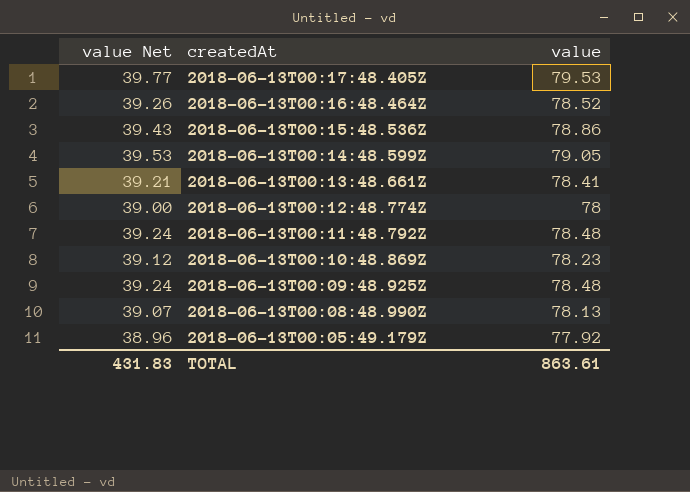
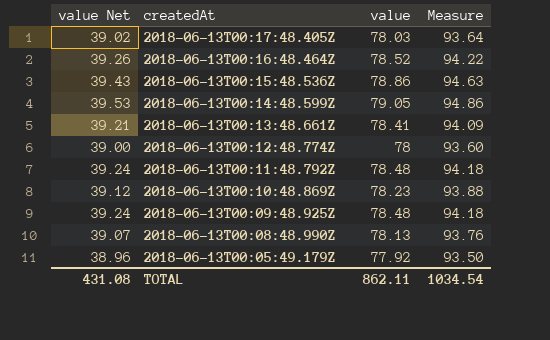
column Measure | formula: none -> [value] * 1.2
2018-06-13T00:17:48.405Z | value Net: 39.77 -> 39.02
2018-06-13T00:17:48.405Z | value: 79.53 -> 78.03
TOTAL | value Net: 431.83 -> 431.08
TOTAL | value: 863.61 -> 862.11

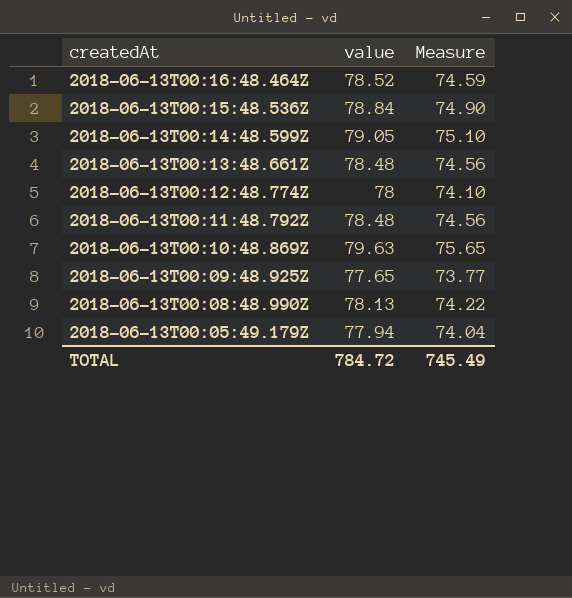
column value Net | formula: [value] * 0.5 -> none
column Measure | formula: [value] * 1.2 -> [value] * 0.95
row 2018-06-13T00:17:48.405Z: 39.02 | 78.03 | 93.64 -> none
2018-06-13T00:15:48.536Z | value: 78.86 -> 78.84
2018-06-13T00:13:48.661Z | value: 78.41 -> 78.48
2018-06-13T00:10:48.869Z | value: 78.23 -> 79.63
2018-06-13T00:09:48.925Z | value: 78.48 -> 77.65
2018-06-13T00:05:49.179Z | value: 77.92 -> 77.94
TOTAL | value: 862.11 -> 784.72
TOTAL | Measure: 1034.54 -> 745.49

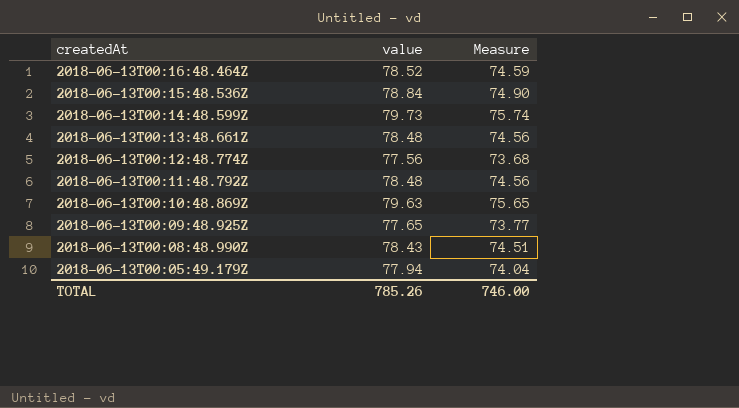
2018-06-13T00:14:48.599Z | value: 79.05 -> 79.73
2018-06-13T00:14:48.599Z | Measure: 75.10 -> 75.74
2018-06-13T00:12:48.774Z | value: 78 -> 77.56
2018-06-13T00:12:48.774Z | Measure: 74.10 -> 73.68
2018-06-13T00:08:48.990Z | value: 78.13 -> 78.43
2018-06-13T00:08:48.990Z | Measure: 74.22 -> 74.51
TOTAL | value: 784.72 -> 785.26
TOTAL | Measure: 745.49 -> 746.00

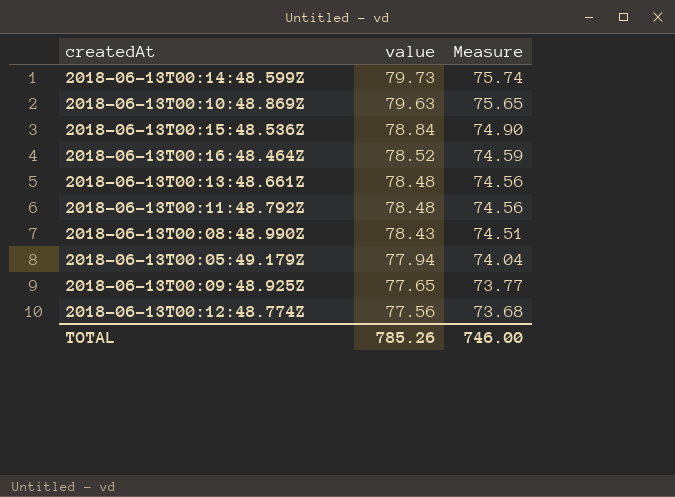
row order: createdAt descending -> value descending

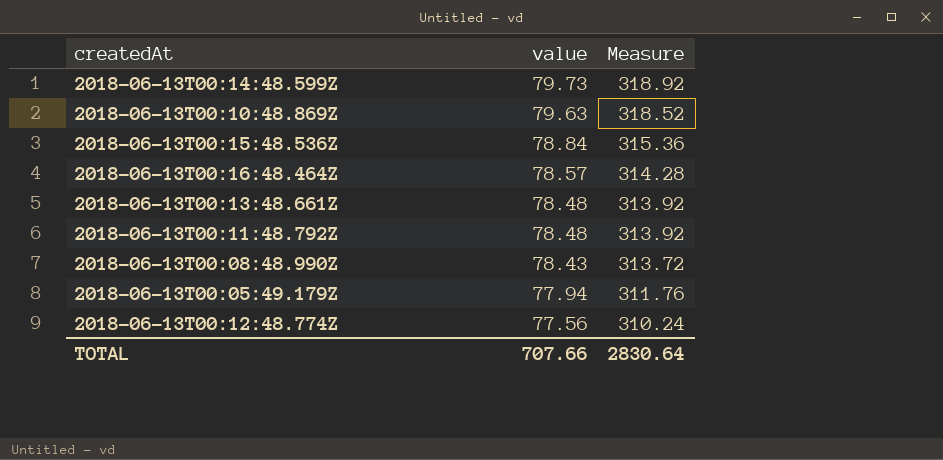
column Measure | formula: [value] * 0.95 -> [value] * 4
row 2018-06-13T00:09:48.925Z: 77.65 | 73.77 -> none
2018-06-13T00:16:48.464Z | value: 78.52 -> 78.57
TOTAL | value: 785.26 -> 707.66
TOTAL | Measure: 746.00 -> 2830.64

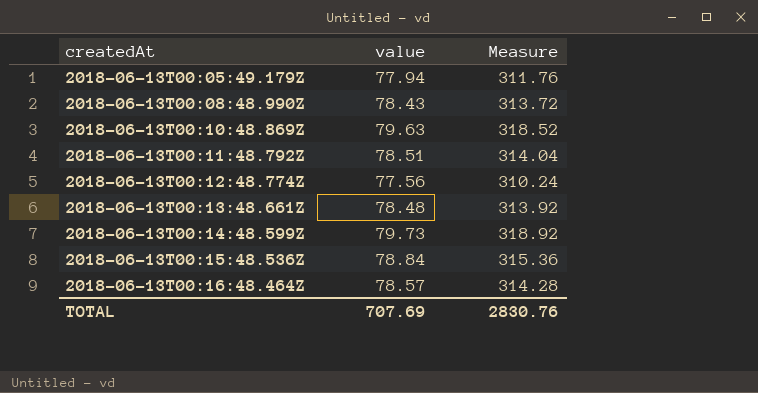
row order: value descending -> createdAt ascending
2018-06-13T00:11:48.792Z | value: 78.48 -> 78.51
2018-06-13T00:11:48.792Z | Measure: 313.92 -> 314.04
TOTAL | value: 707.66 -> 707.69
TOTAL | Measure: 2830.64 -> 2830.76

